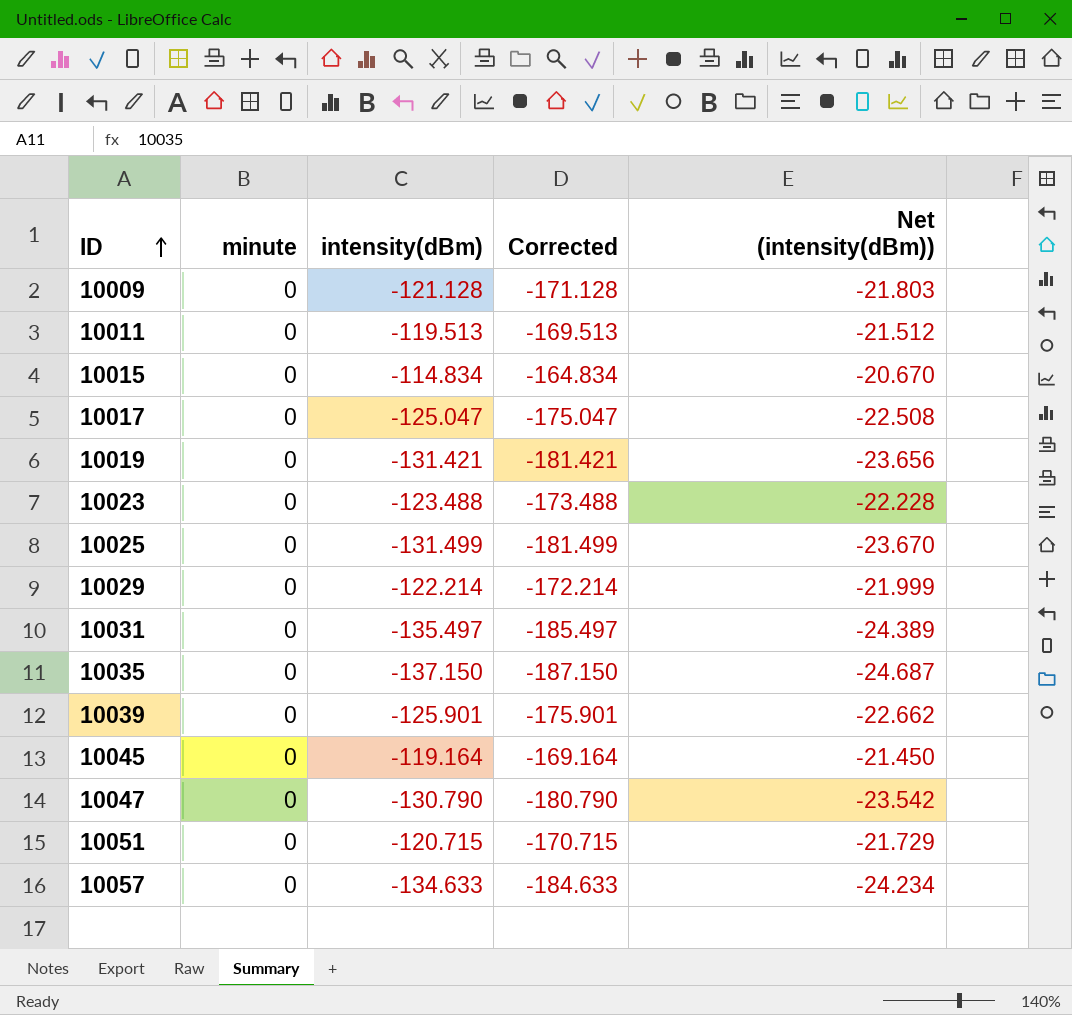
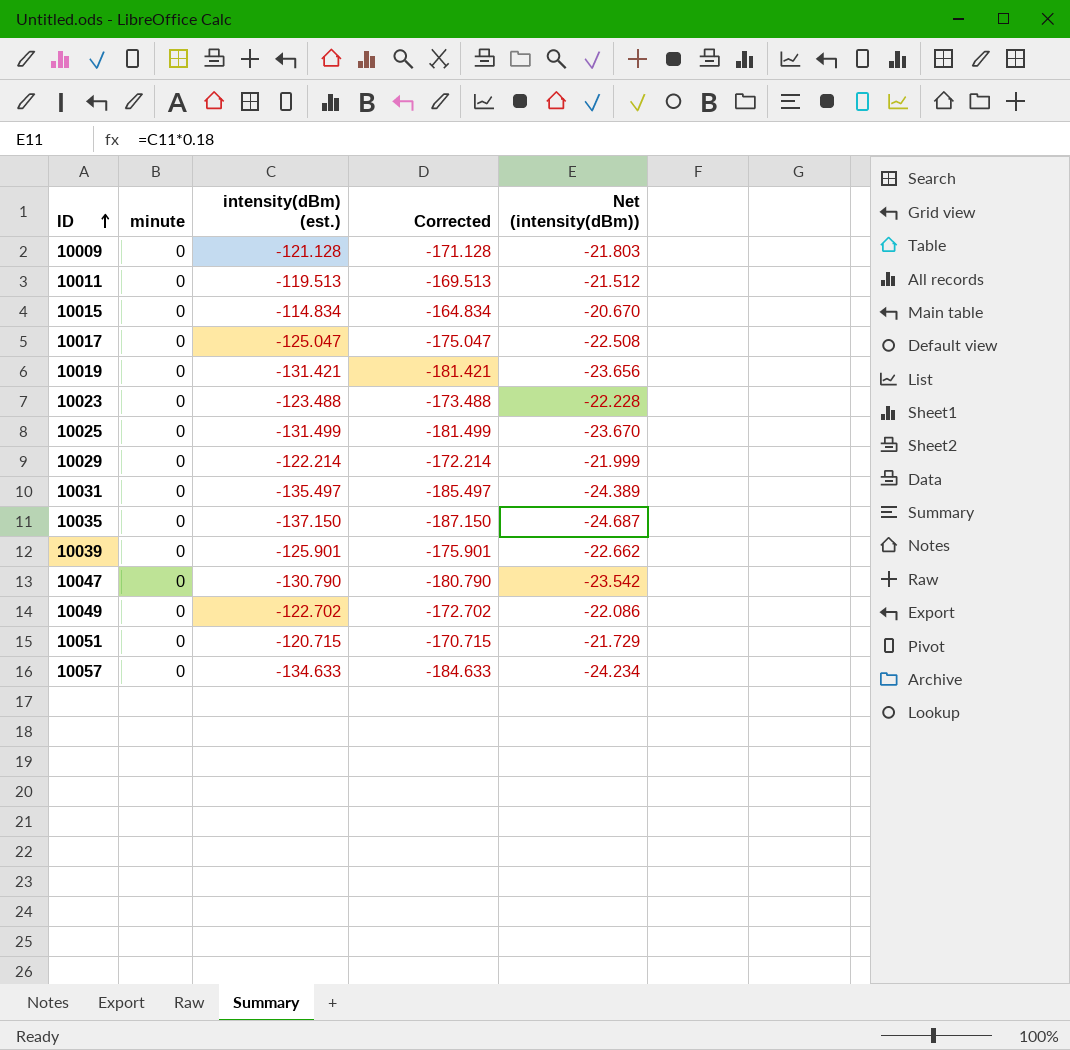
column name: intensity(dBm) -> intensity(dBm) (est.)
row 10045: 0 | -119.164 | -169.164 | -21.450 -> none
row 10049: none -> 0 | -122.702 | -172.702 | -22.086

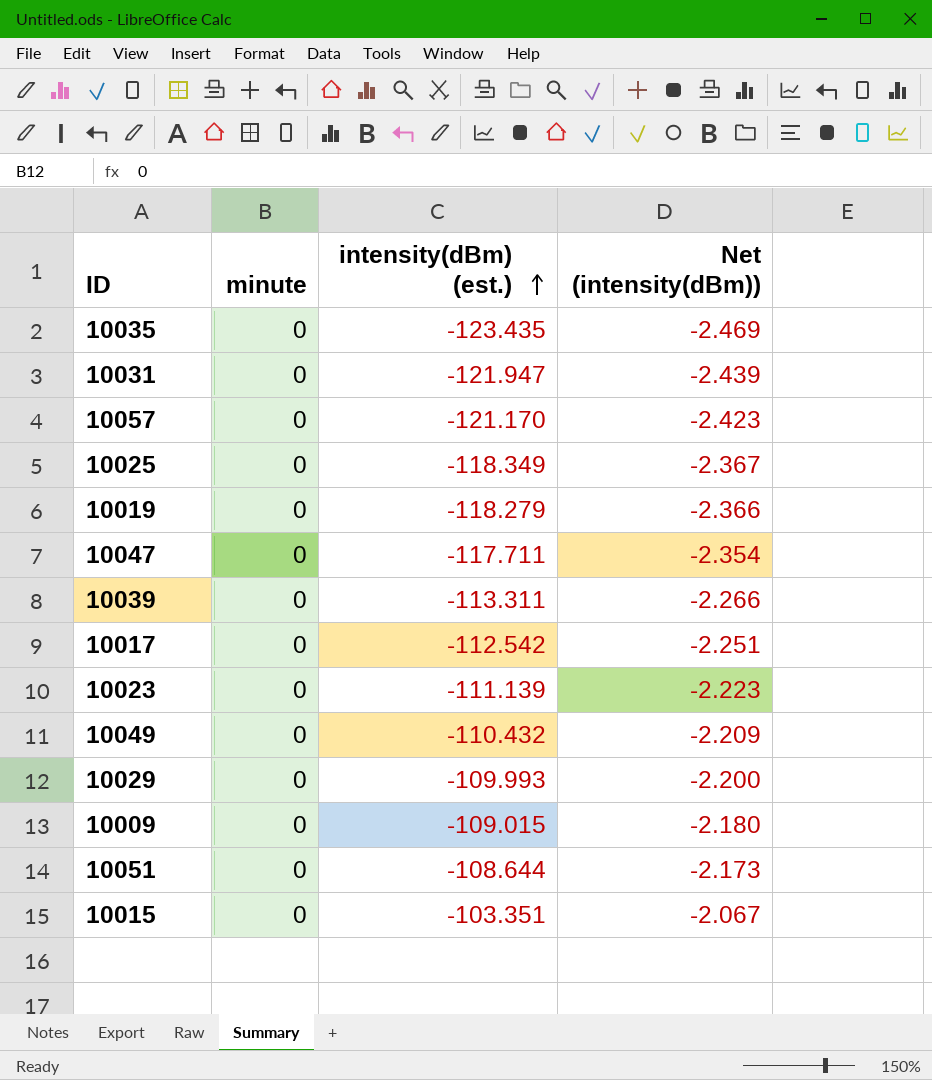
row order: ID ascending -> intensity(dBm) (est.) ascending
column Corrected | formula: [intensity(dBm) (est.)] - 50 -> none
column Net (intensity(dBm)) | formula: [intensity(dBm) (est.)] * 0.18 -> [intensity(dBm) (est.)] * 0.02
row 10011: 0 | -119.513 | -169.513 | -21.512 -> none
10035 | intensity(dBm) (est.): -137.150 -> -123.435
10031 | intensity(dBm) (est.): -135.497 -> -121.947
10057 | intensity(dBm) (est.): -134.633 -> -121.170
10025 | intensity(dBm) (est.): -131.499 -> -118.349
10019 | intensity(dBm) (est.): -131.421 -> -118.279
10047 | intensity(dBm) (est.): -130.790 -> -117.711
10039 | intensity(dBm) (est.): -125.901 -> -113.311
10017 | intensity(dBm) (est.): -125.047 -> -112.542
10023 | intensity(dBm) (est.): -123.488 -> -111.139
10049 | intensity(dBm) (est.): -122.702 -> -110.432
10029 | intensity(dBm) (est.): -122.214 -> -109.993
10009 | intensity(dBm) (est.): -121.128 -> -109.015
10051 | intensity(dBm) (est.): -120.715 -> -108.644
10015 | intensity(dBm) (est.): -114.834 -> -103.351

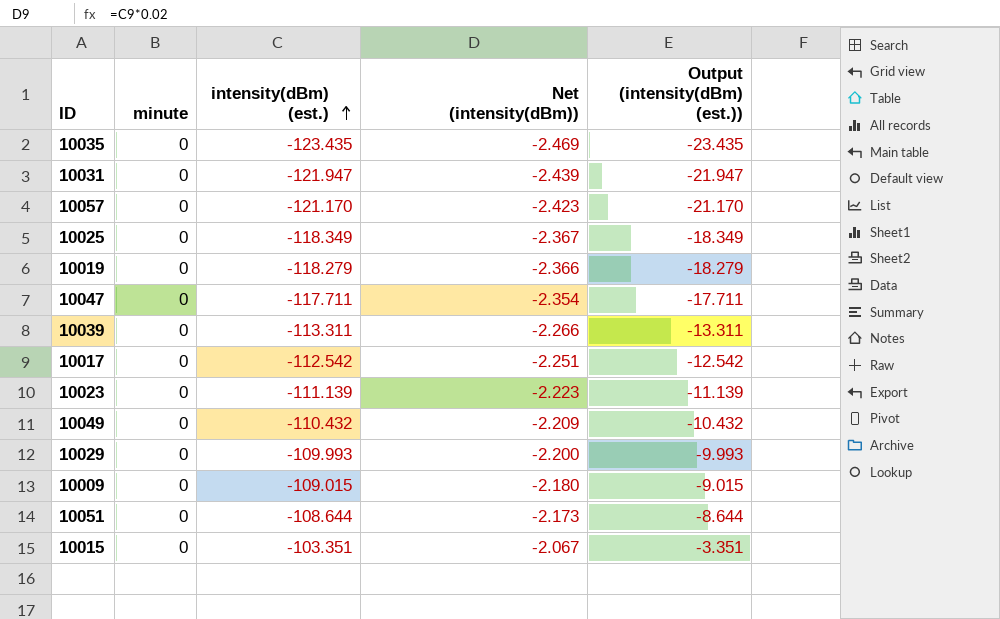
column Output (intensity(dBm) (est.)) | formula: none -> [intensity(dBm) (est.)] + 100

